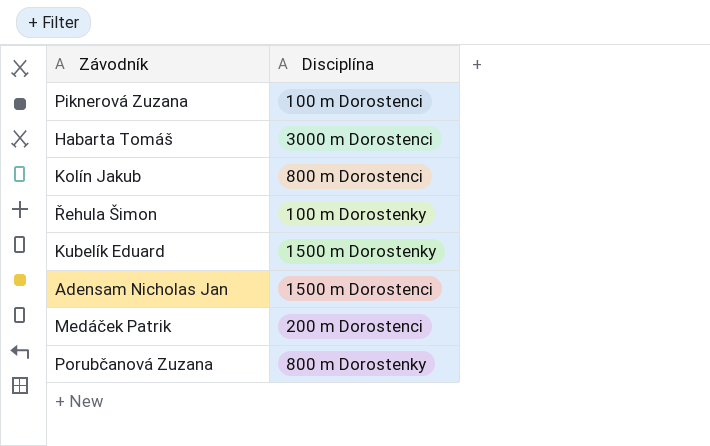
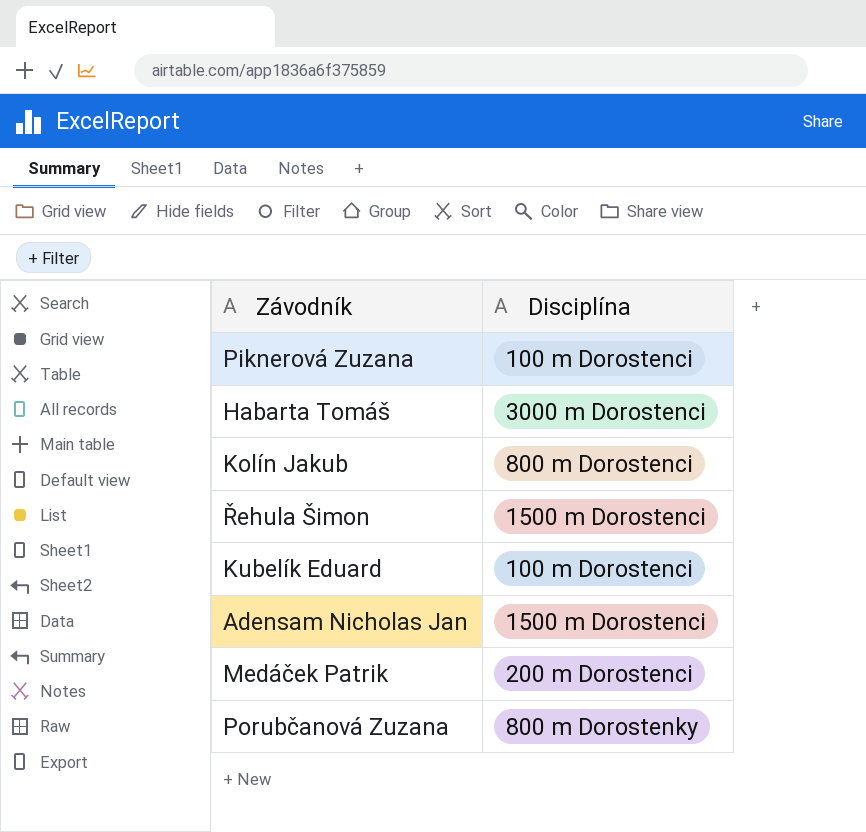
Řehula Šimon | Disciplína: 100 m Dorostenky -> 1500 m Dorostenci
Kubelík Eduard | Disciplína: 1500 m Dorostenky -> 100 m Dorostenci

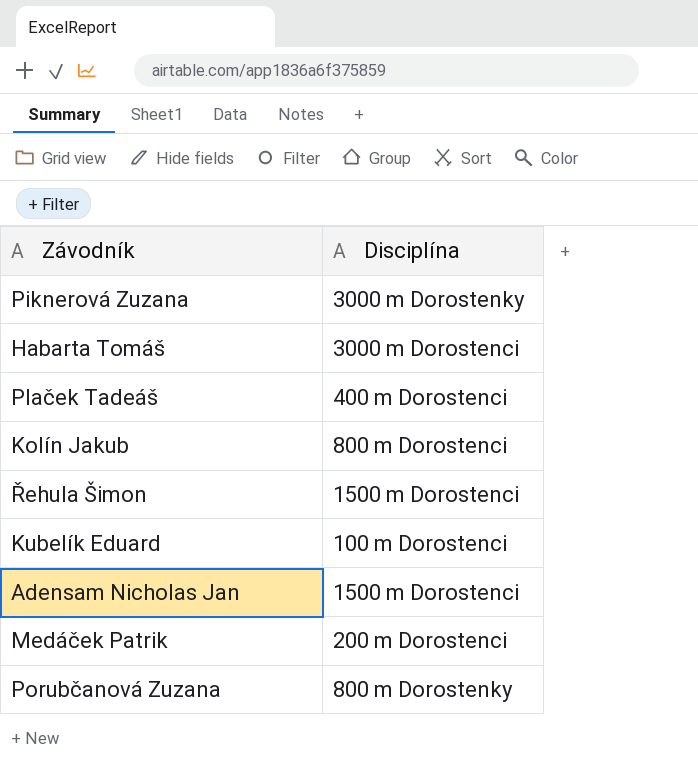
Piknerová Zuzana | Disciplína: 100 m Dorostenci -> 3000 m Dorostenky
row Plaček Tadeáš: none -> 400 m Dorostenci

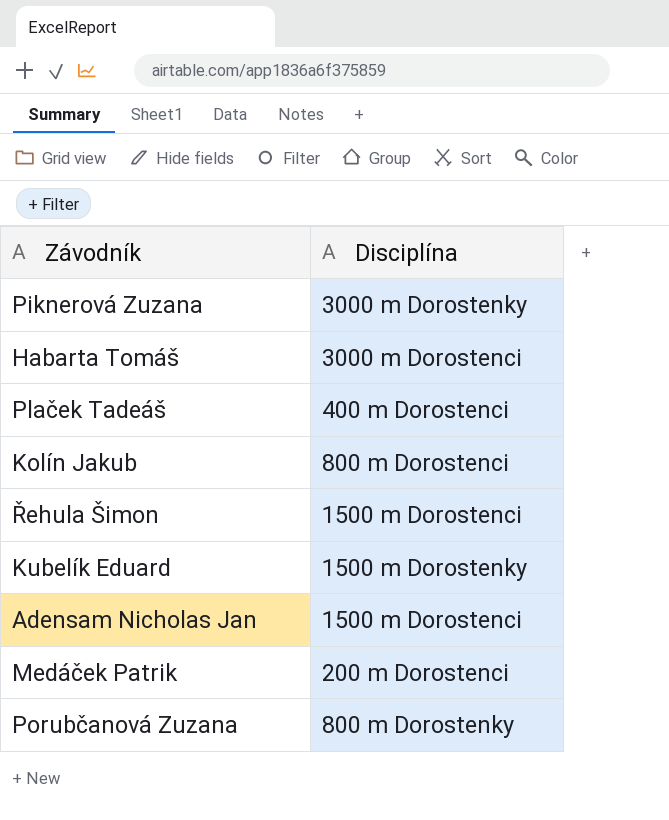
Kubelík Eduard | Disciplína: 100 m Dorostenci -> 1500 m Dorostenky

